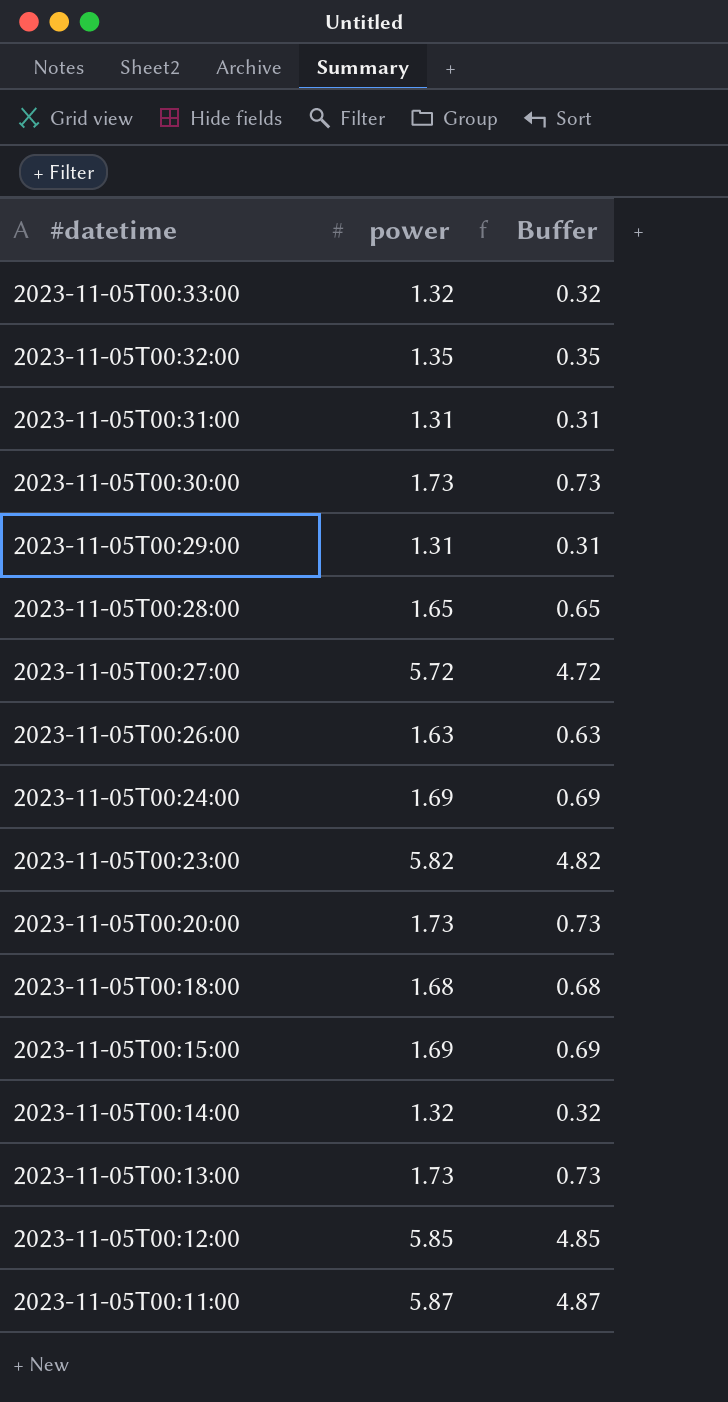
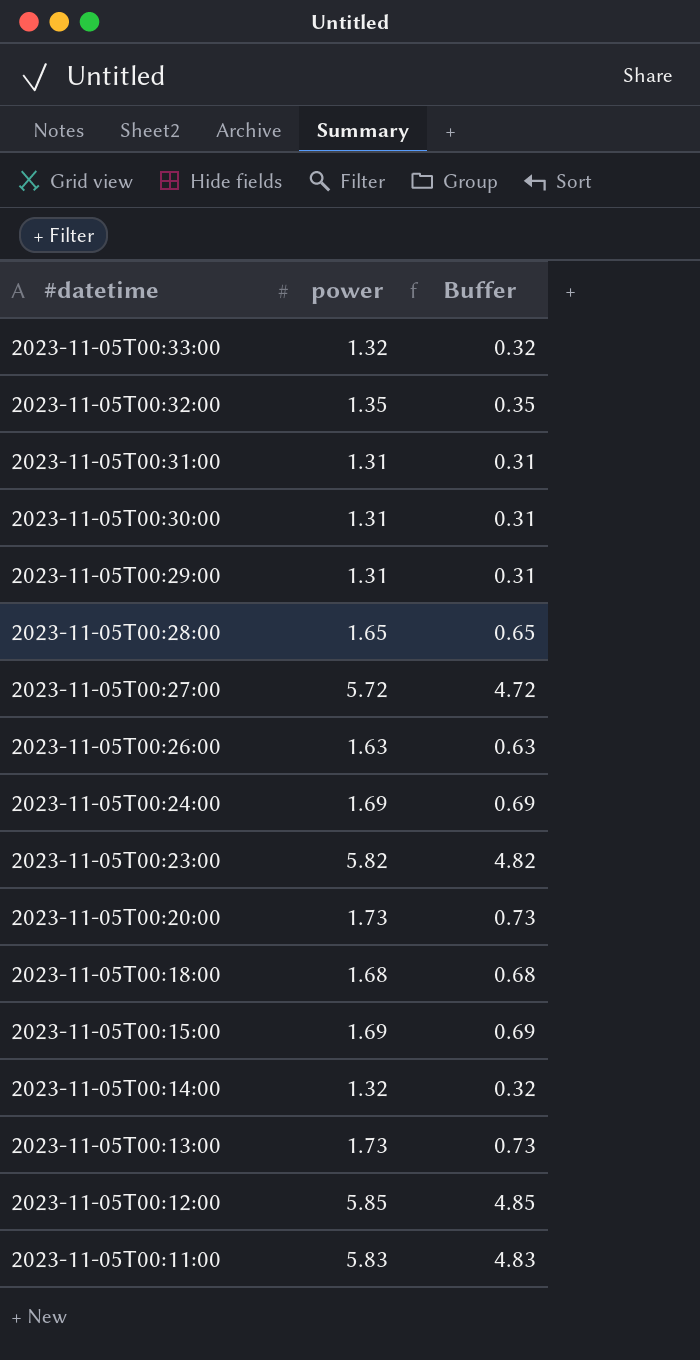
2023-11-05T00:30:00 | power: 1.73 -> 1.31
2023-11-05T00:30:00 | Buffer: 0.73 -> 0.31
2023-11-05T00:11:00 | power: 5.87 -> 5.83
2023-11-05T00:11:00 | Buffer: 4.87 -> 4.83

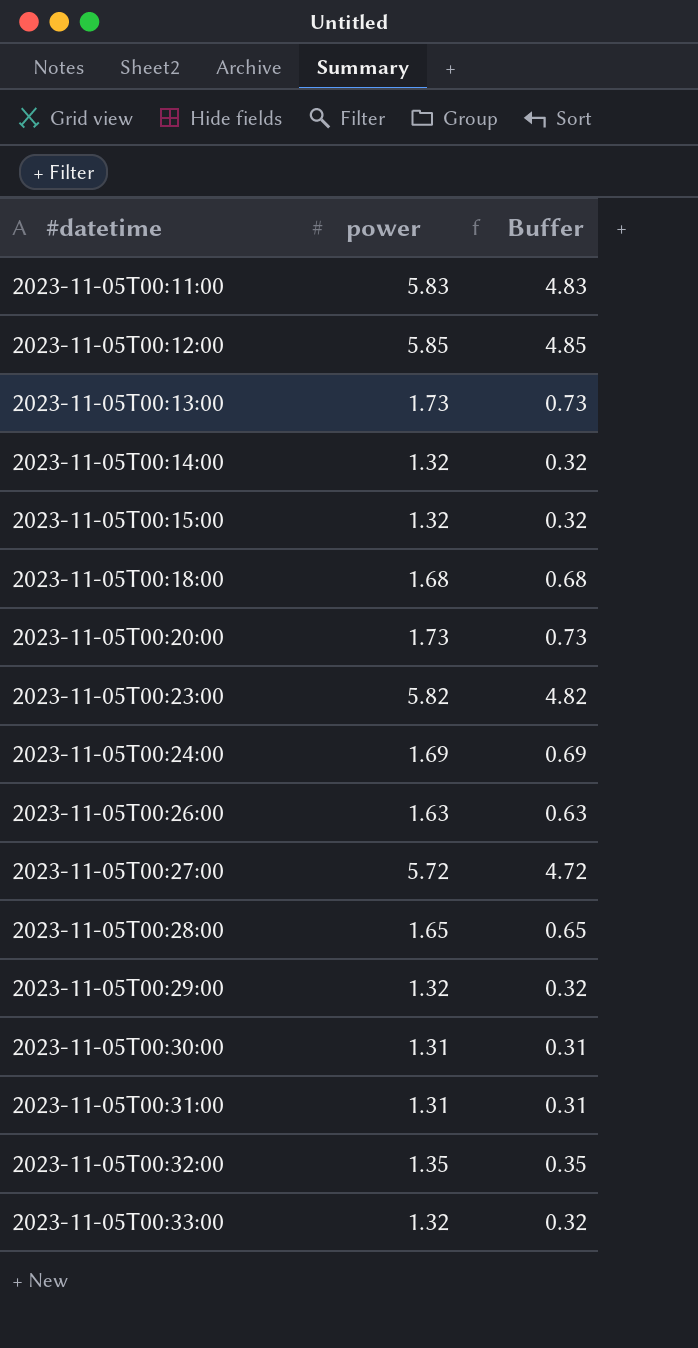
row order: #datetime descending -> #datetime ascending
2023-11-05T00:15:00 | power: 1.69 -> 1.32
2023-11-05T00:15:00 | Buffer: 0.69 -> 0.32
2023-11-05T00:29:00 | power: 1.31 -> 1.32
2023-11-05T00:29:00 | Buffer: 0.31 -> 0.32

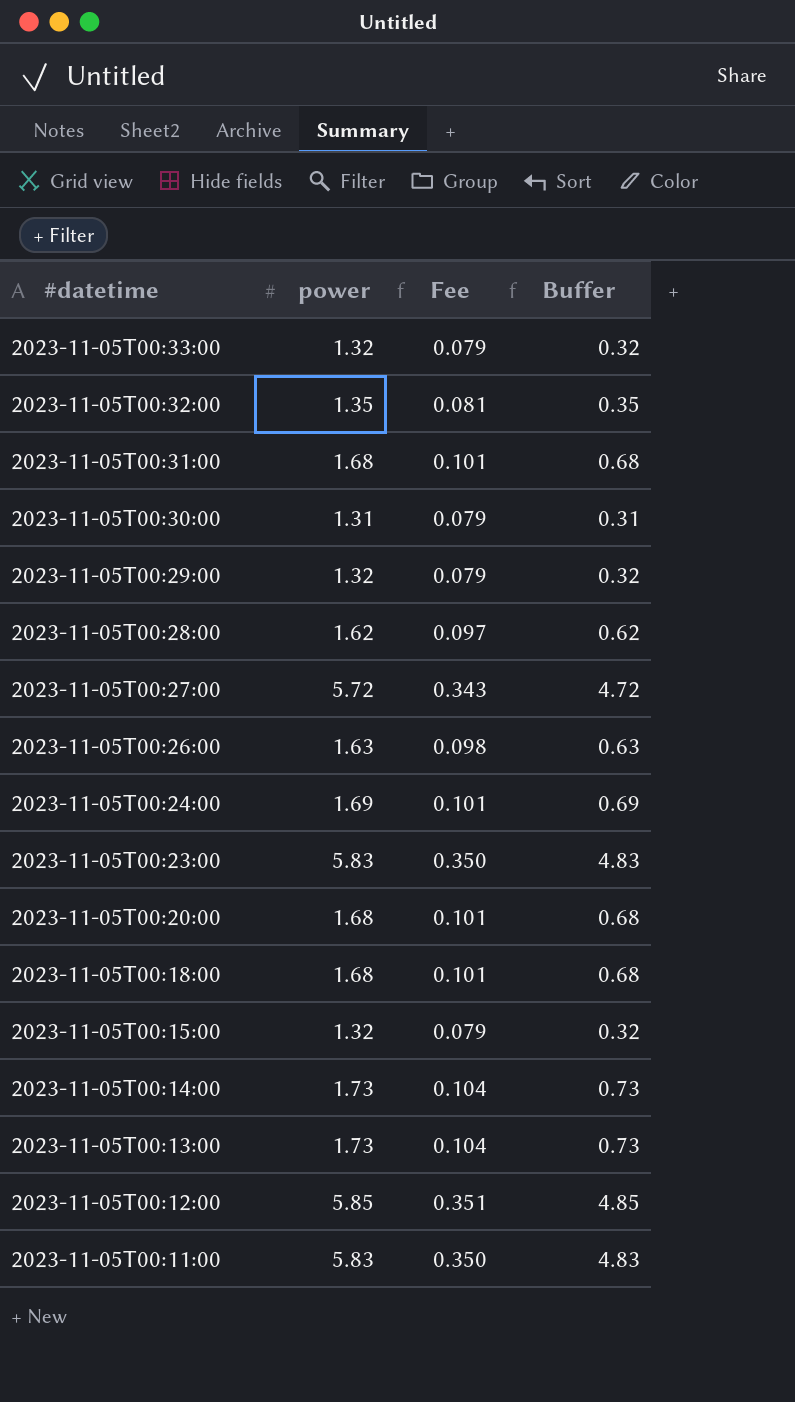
row order: #datetime ascending -> #datetime descending
column Fee | formula: none -> [power] * 0.06
2023-11-05T00:31:00 | power: 1.31 -> 1.68
2023-11-05T00:31:00 | Buffer: 0.31 -> 0.68
2023-11-05T00:28:00 | power: 1.65 -> 1.62
2023-11-05T00:28:00 | Buffer: 0.65 -> 0.62
2023-11-05T00:23:00 | power: 5.82 -> 5.83
2023-11-05T00:23:00 | Buffer: 4.82 -> 4.83
2023-11-05T00:20:00 | power: 1.73 -> 1.68
2023-11-05T00:20:00 | Buffer: 0.73 -> 0.68
2023-11-05T00:14:00 | power: 1.32 -> 1.73
2023-11-05T00:14:00 | Buffer: 0.32 -> 0.73

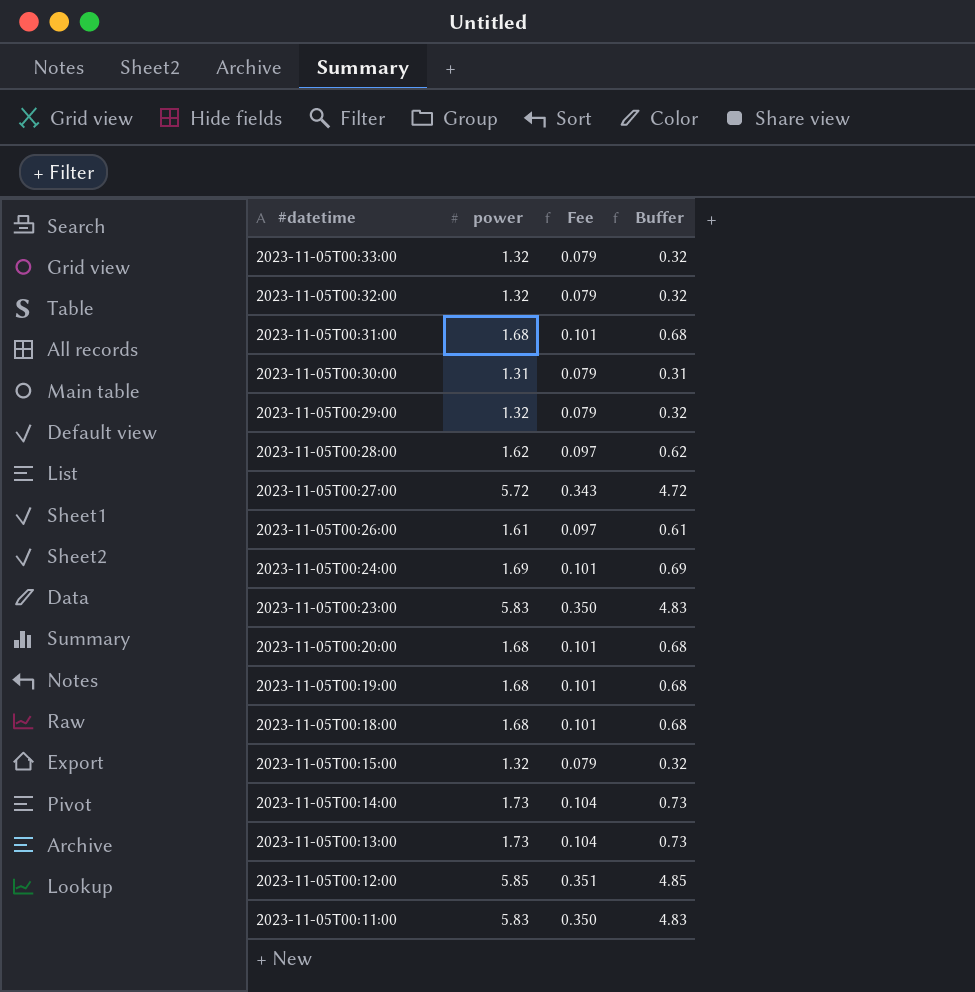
2023-11-05T00:32:00 | power: 1.35 -> 1.32
2023-11-05T00:32:00 | Fee: 0.081 -> 0.079
2023-11-05T00:32:00 | Buffer: 0.35 -> 0.32
2023-11-05T00:26:00 | power: 1.63 -> 1.61
2023-11-05T00:26:00 | Fee: 0.098 -> 0.097
2023-11-05T00:26:00 | Buffer: 0.63 -> 0.61
row 2023-11-05T00:19:00: none -> 1.68 | 0.101 | 0.68

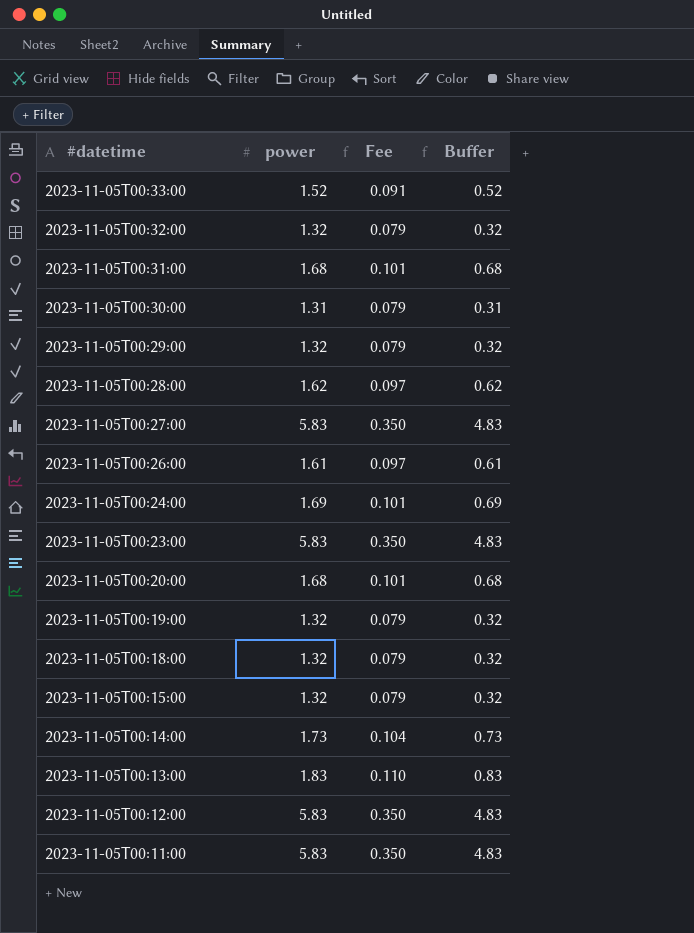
2023-11-05T00:33:00 | power: 1.32 -> 1.52
2023-11-05T00:33:00 | Fee: 0.079 -> 0.091
2023-11-05T00:33:00 | Buffer: 0.32 -> 0.52
2023-11-05T00:27:00 | power: 5.72 -> 5.83
2023-11-05T00:27:00 | Fee: 0.343 -> 0.350
2023-11-05T00:27:00 | Buffer: 4.72 -> 4.83
2023-11-05T00:19:00 | power: 1.68 -> 1.32
2023-11-05T00:19:00 | Fee: 0.101 -> 0.079
2023-11-05T00:19:00 | Buffer: 0.68 -> 0.32
2023-11-05T00:18:00 | power: 1.68 -> 1.32
2023-11-05T00:18:00 | Fee: 0.101 -> 0.079
2023-11-05T00:18:00 | Buffer: 0.68 -> 0.32
2023-11-05T00:13:00 | power: 1.73 -> 1.83
2023-11-05T00:13:00 | Fee: 0.104 -> 0.110
2023-11-05T00:13:00 | Buffer: 0.73 -> 0.83
2023-11-05T00:12:00 | power: 5.85 -> 5.83
2023-11-05T00:12:00 | Fee: 0.351 -> 0.350
2023-11-05T00:12:00 | Buffer: 4.85 -> 4.83

